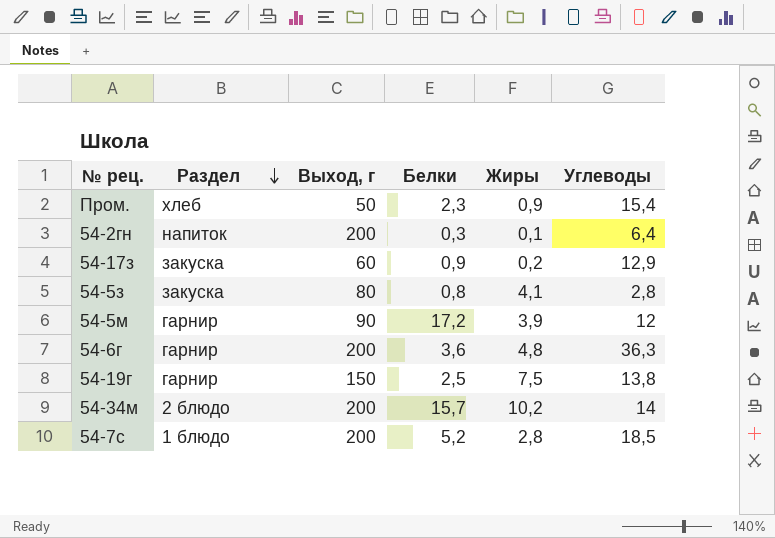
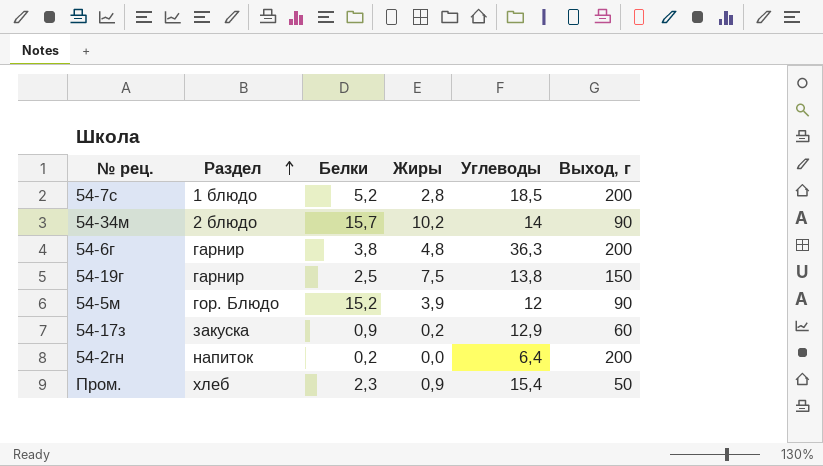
row order: Раздел descending -> Раздел ascending
column Выход, г | position: 3 -> 6
row 54-5з: закуска | 80 | 0,8 | 4,1 | 2,8 -> none
54-34м | Выход, г: 200 -> 90
54-6г | Белки: 3,6 -> 3,8
54-5м | Раздел: гарнир -> гор. Блюдо
54-5м | Белки: 17,2 -> 15,2
54-2гн | Белки: 0,3 -> 0,2
54-2гн | Жиры: 0,1 -> 0,0

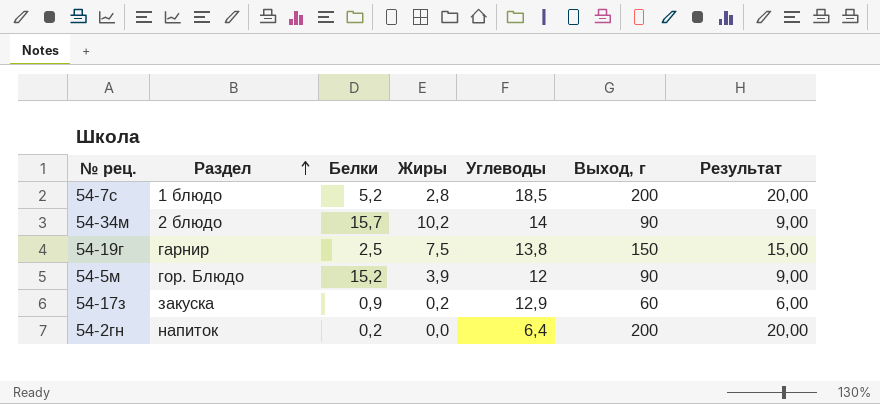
column Результат | formula: none -> [Выход, г] * 0,1
row 54-6г: гарнир | 3,8 | 4,8 | 36,3 | 200 -> none
row Пром.: хлеб | 2,3 | 0,9 | 15,4 | 50 -> none

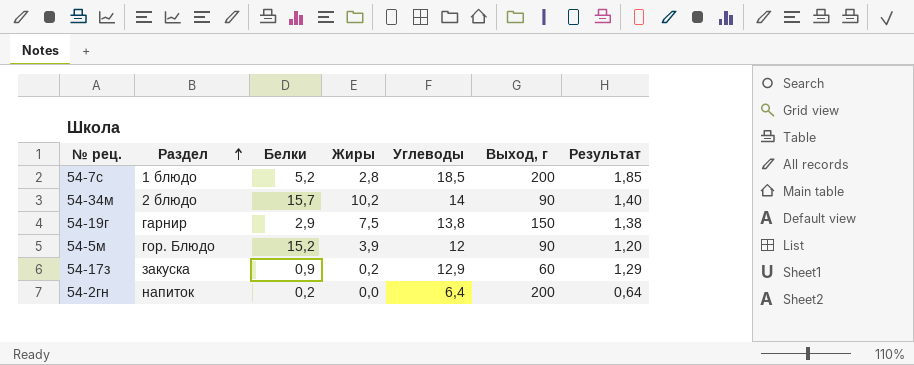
column Результат | formula: [Выход, г] * 0,1 -> [Углеводы] * 0,1
54-19г | Белки: 2,5 -> 2,9

